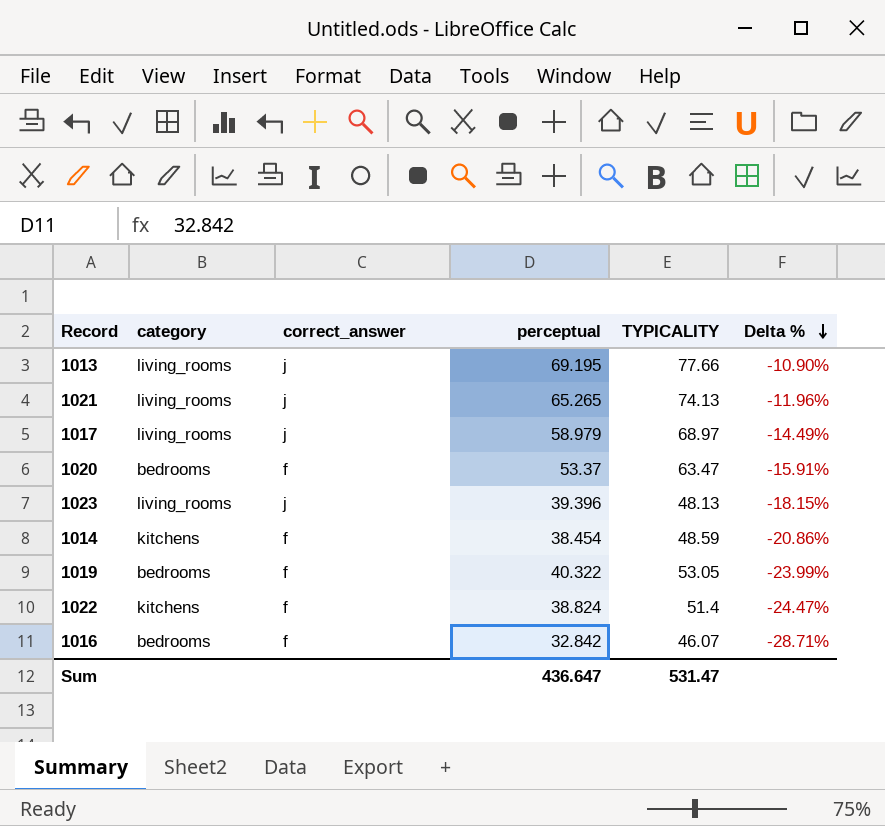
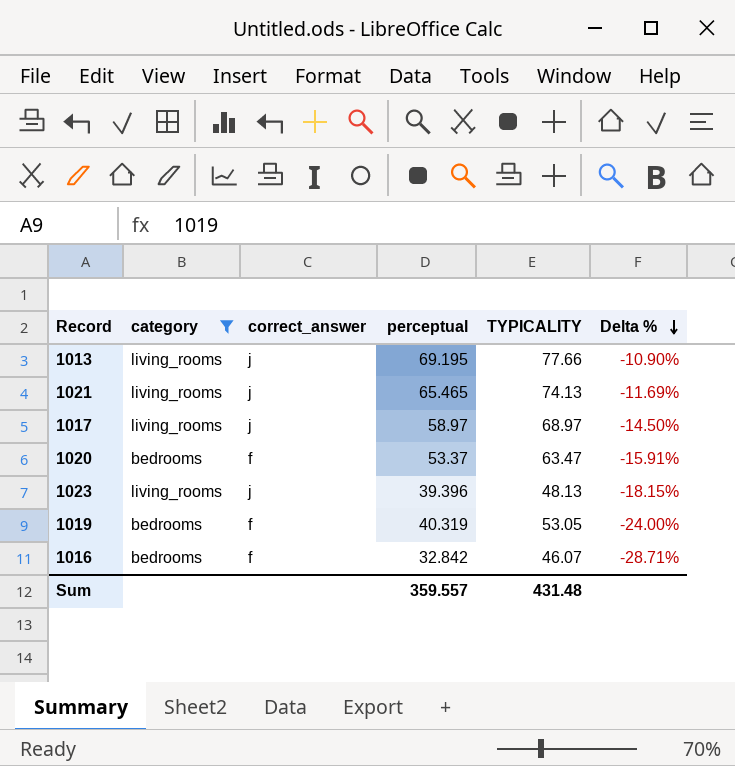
filter: none -> category != kitchens
1021 | perceptual: 65.265 -> 65.465
1021 | Delta %: -11.96% -> -11.69%
1017 | perceptual: 58.979 -> 58.97
1017 | Delta %: -14.49% -> -14.50%
1019 | perceptual: 40.322 -> 40.319
1019 | Delta %: -23.99% -> -24.00%
Sum | perceptual: 436.647 -> 359.557
Sum | TYPICALITY: 531.47 -> 431.48

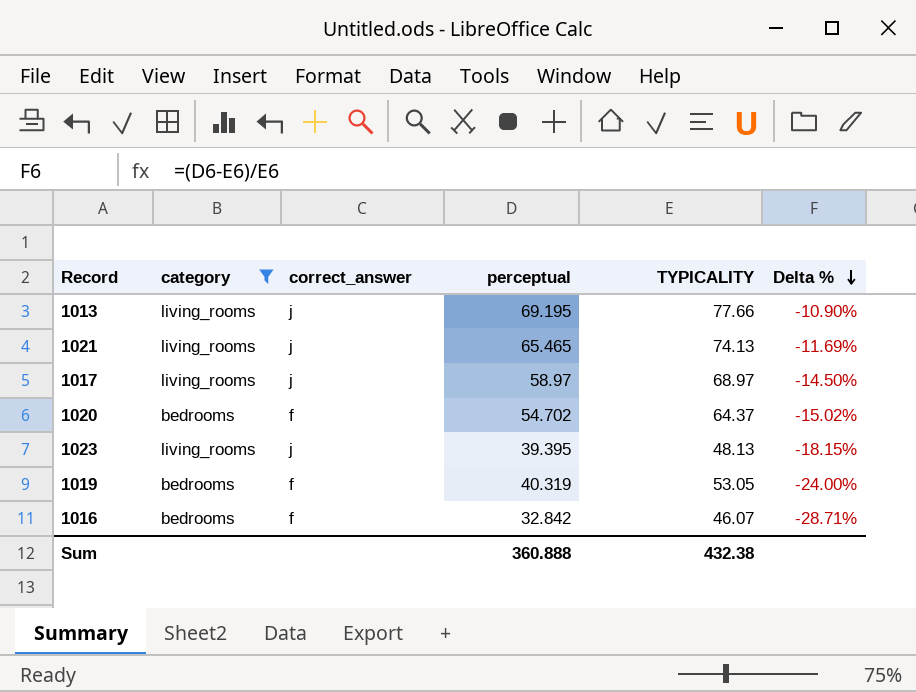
1020 | perceptual: 53.37 -> 54.702
1020 | TYPICALITY: 63.47 -> 64.37
1020 | Delta %: -15.91% -> -15.02%
1023 | perceptual: 39.396 -> 39.395
Sum | perceptual: 359.557 -> 360.888
Sum | TYPICALITY: 431.48 -> 432.38

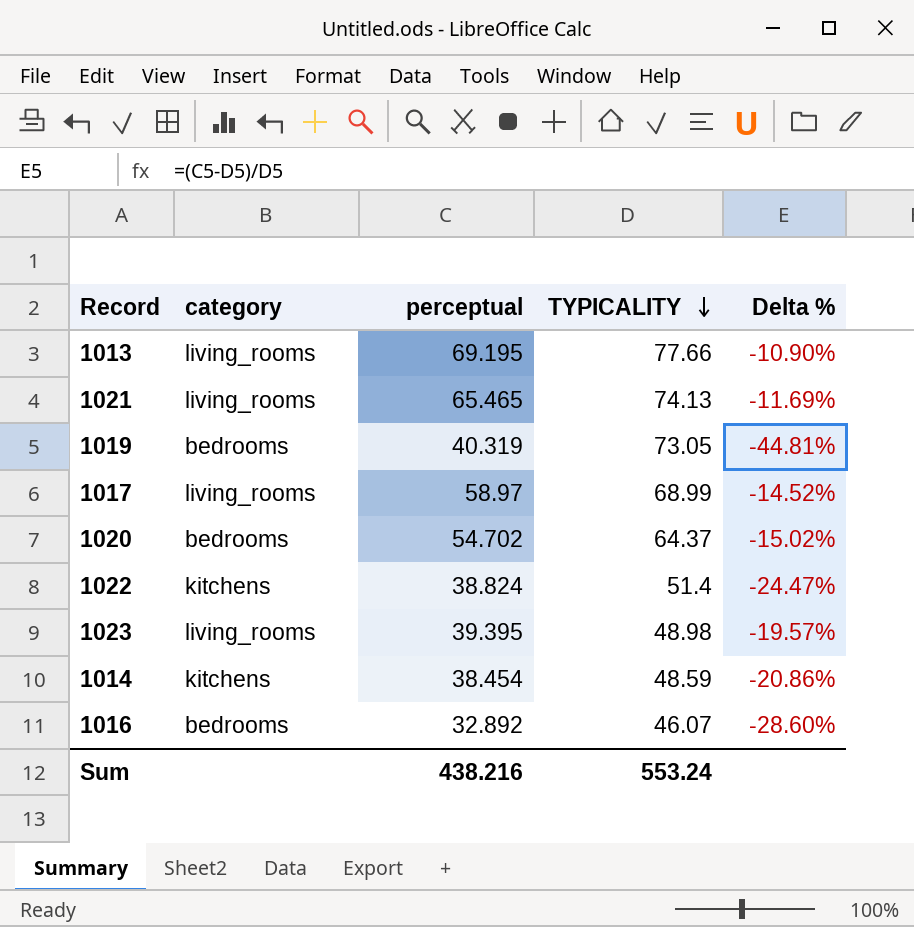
filter: category != kitchens -> none
row order: Delta % descending -> TYPICALITY descending
column correct_answer | position: 3 -> none
1019 | TYPICALITY: 53.05 -> 73.05
1019 | Delta %: -24.00% -> -44.81%
1017 | TYPICALITY: 68.97 -> 68.99
1017 | Delta %: -14.50% -> -14.52%
1023 | TYPICALITY: 48.13 -> 48.98
1023 | Delta %: -18.15% -> -19.57%
1016 | perceptual: 32.842 -> 32.892
1016 | Delta %: -28.71% -> -28.60%
Sum | perceptual: 360.888 -> 438.216
Sum | TYPICALITY: 432.38 -> 553.24

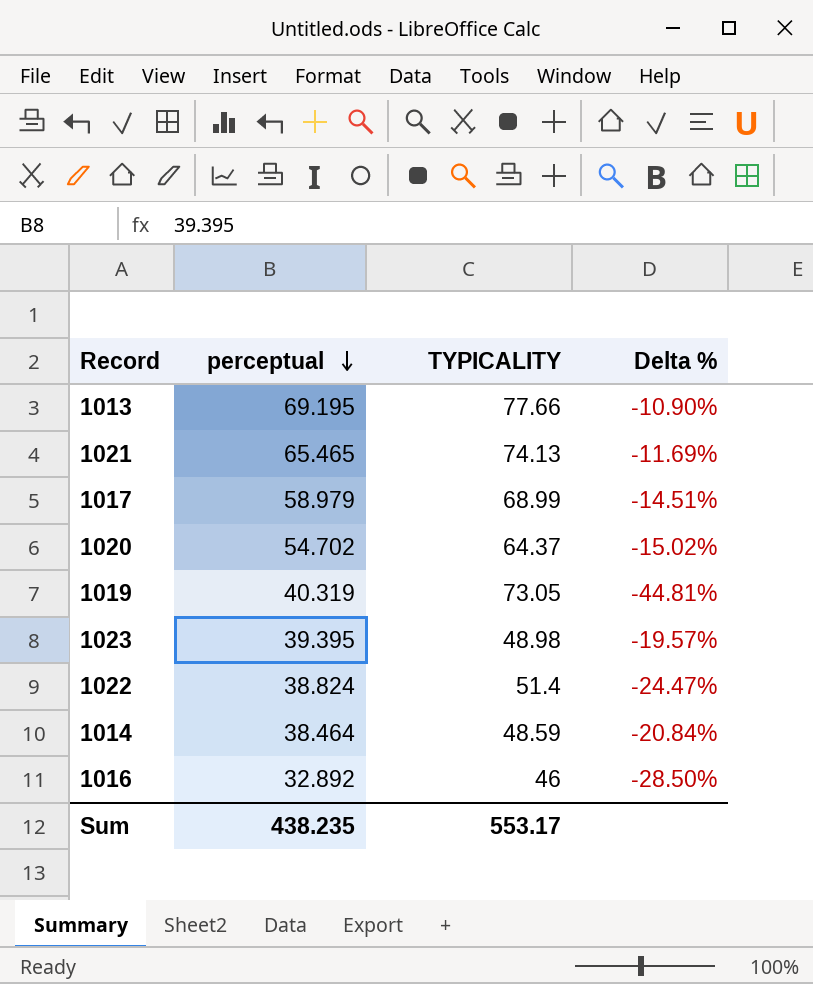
row order: TYPICALITY descending -> perceptual descending
column category | position: 2 -> none
1017 | perceptual: 58.97 -> 58.979
1017 | Delta %: -14.52% -> -14.51%
1014 | perceptual: 38.454 -> 38.464
1014 | Delta %: -20.86% -> -20.84%
1016 | TYPICALITY: 46.07 -> 46
1016 | Delta %: -28.60% -> -28.50%
Sum | perceptual: 438.216 -> 438.235
Sum | TYPICALITY: 553.24 -> 553.17

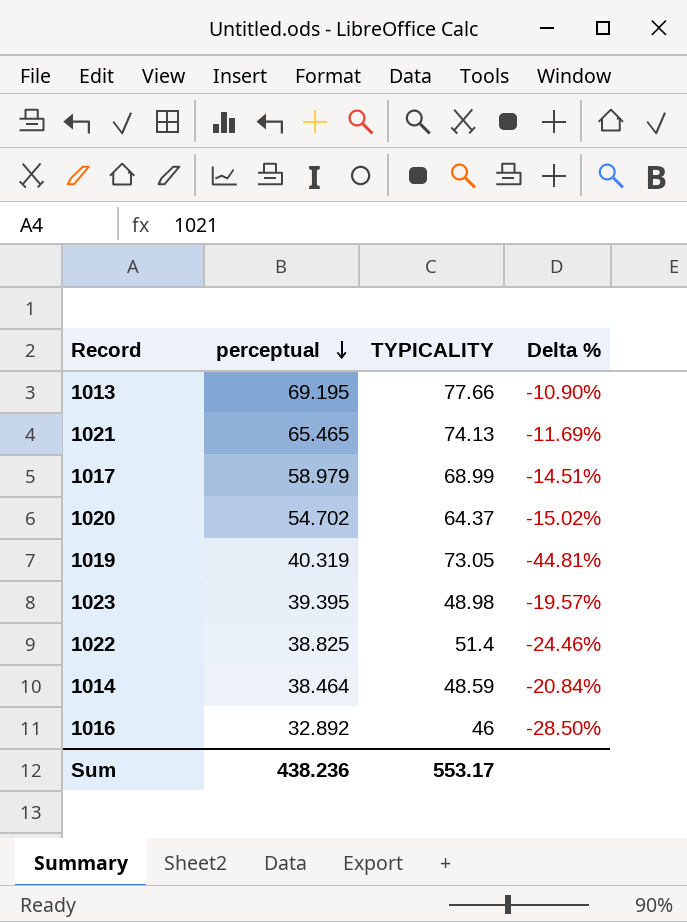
1022 | perceptual: 38.824 -> 38.825
1022 | Delta %: -24.47% -> -24.46%
Sum | perceptual: 438.235 -> 438.236

